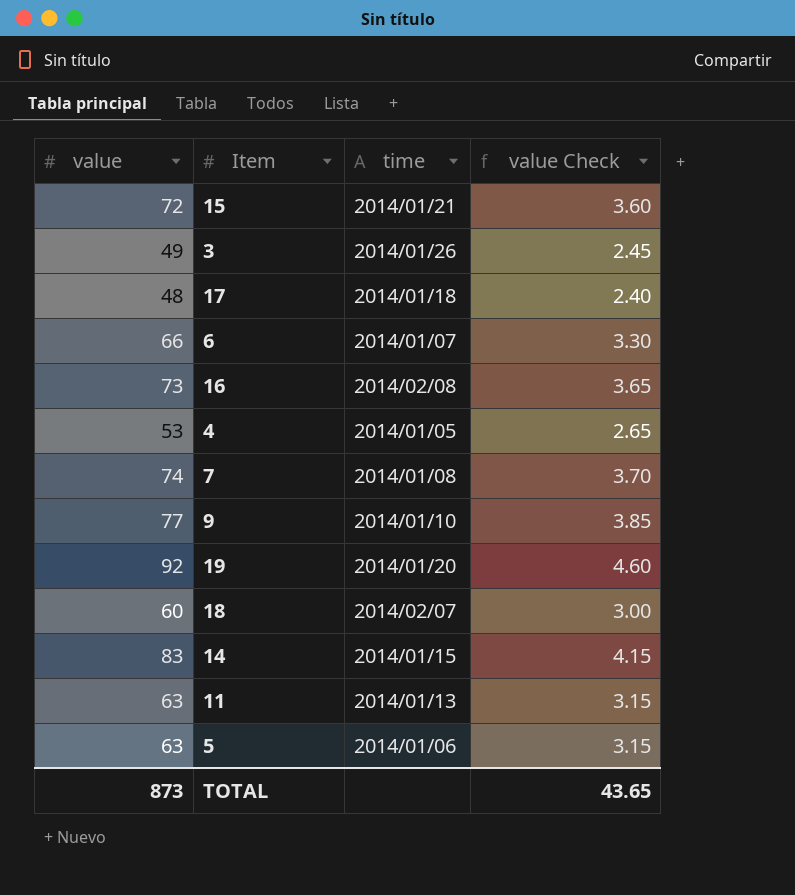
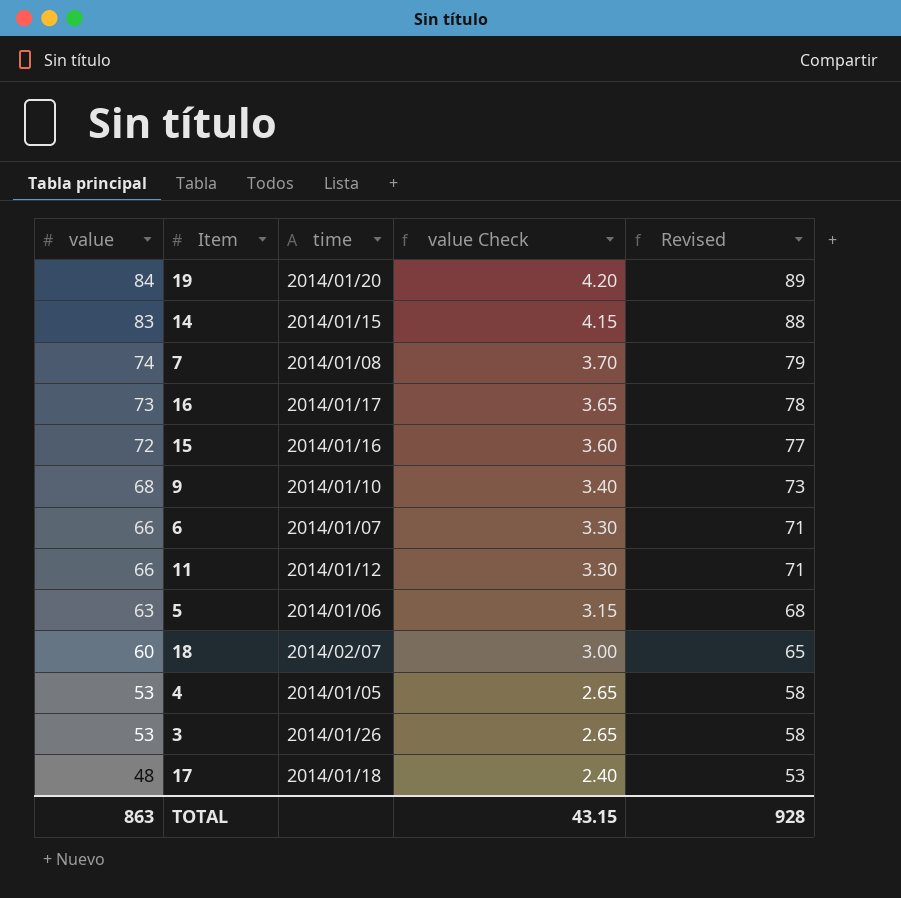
row order: none -> value descending
column Revised | formula: none -> [value] + 5
19 | value: 92 -> 84
19 | value Check: 4.60 -> 4.20
16 | time: 2014/02/08 -> 2014/01/17
15 | time: 2014/01/21 -> 2014/01/16
9 | value: 77 -> 68
9 | value Check: 3.85 -> 3.40
11 | value: 63 -> 66
11 | time: 2014/01/13 -> 2014/01/12
11 | value Check: 3.15 -> 3.30
3 | value: 49 -> 53
3 | value Check: 2.45 -> 2.65
TOTAL | value: 873 -> 863
TOTAL | value Check: 43.65 -> 43.15

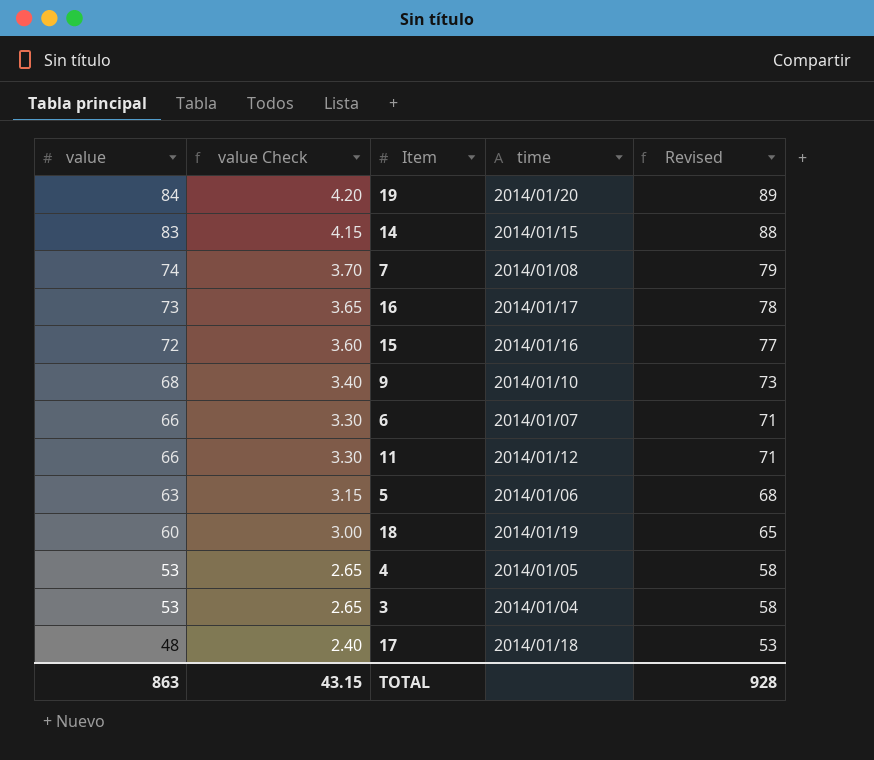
column value Check | position: 4 -> 2
18 | time: 2014/02/07 -> 2014/01/19
3 | time: 2014/01/26 -> 2014/01/04

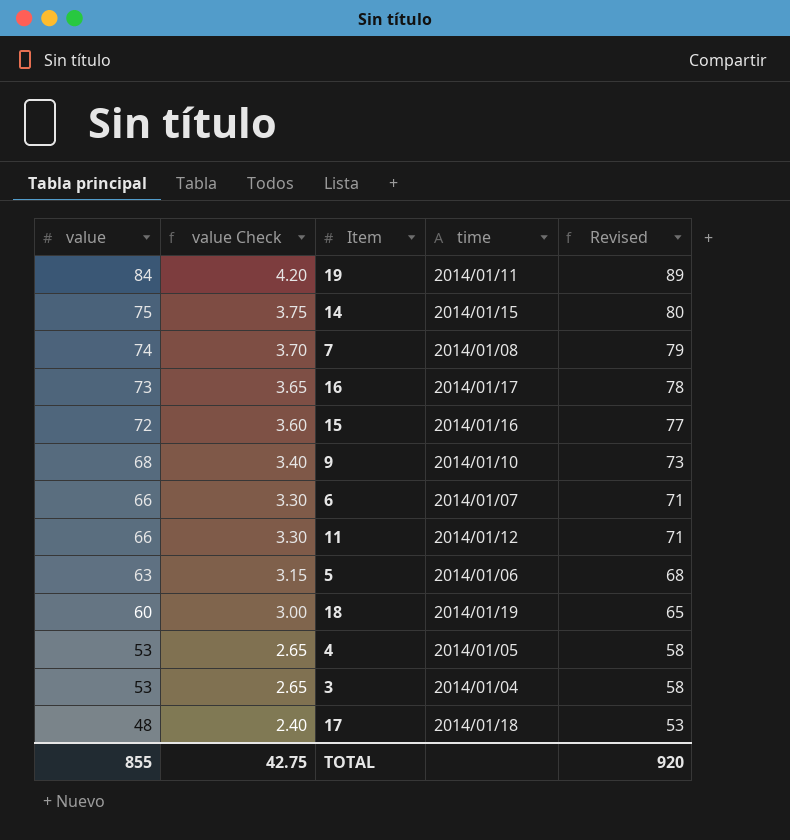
19 | time: 2014/01/20 -> 2014/01/11
14 | value: 83 -> 75
14 | value Check: 4.15 -> 3.75
14 | Revised: 88 -> 80
TOTAL | value: 863 -> 855
TOTAL | value Check: 43.15 -> 42.75
TOTAL | Revised: 928 -> 920

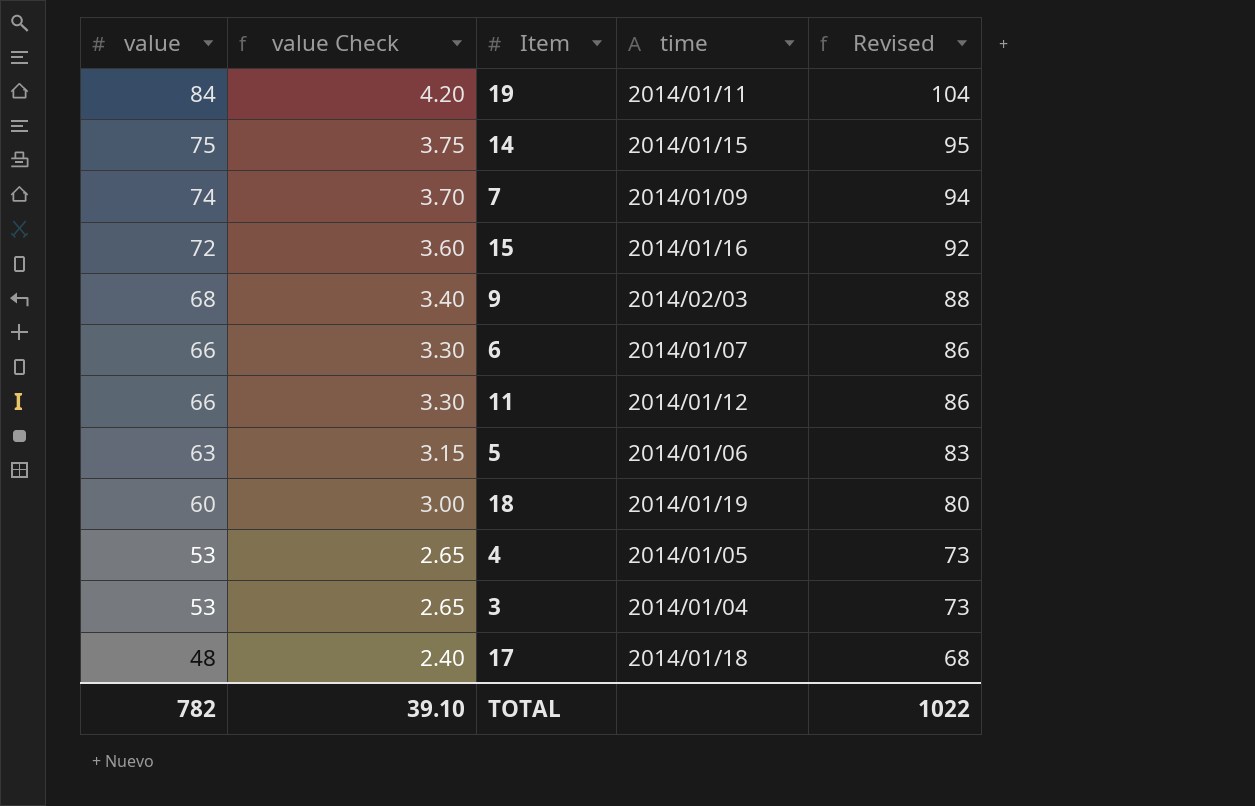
column Revised | formula: [value] + 5 -> [value] + 20
row 16: 73 | 3.65 | 2014/01/17 | 78 -> none
7 | time: 2014/01/08 -> 2014/01/09
9 | time: 2014/01/10 -> 2014/02/03
TOTAL | value: 855 -> 782
TOTAL | value Check: 42.75 -> 39.10
TOTAL | Revised: 920 -> 1022

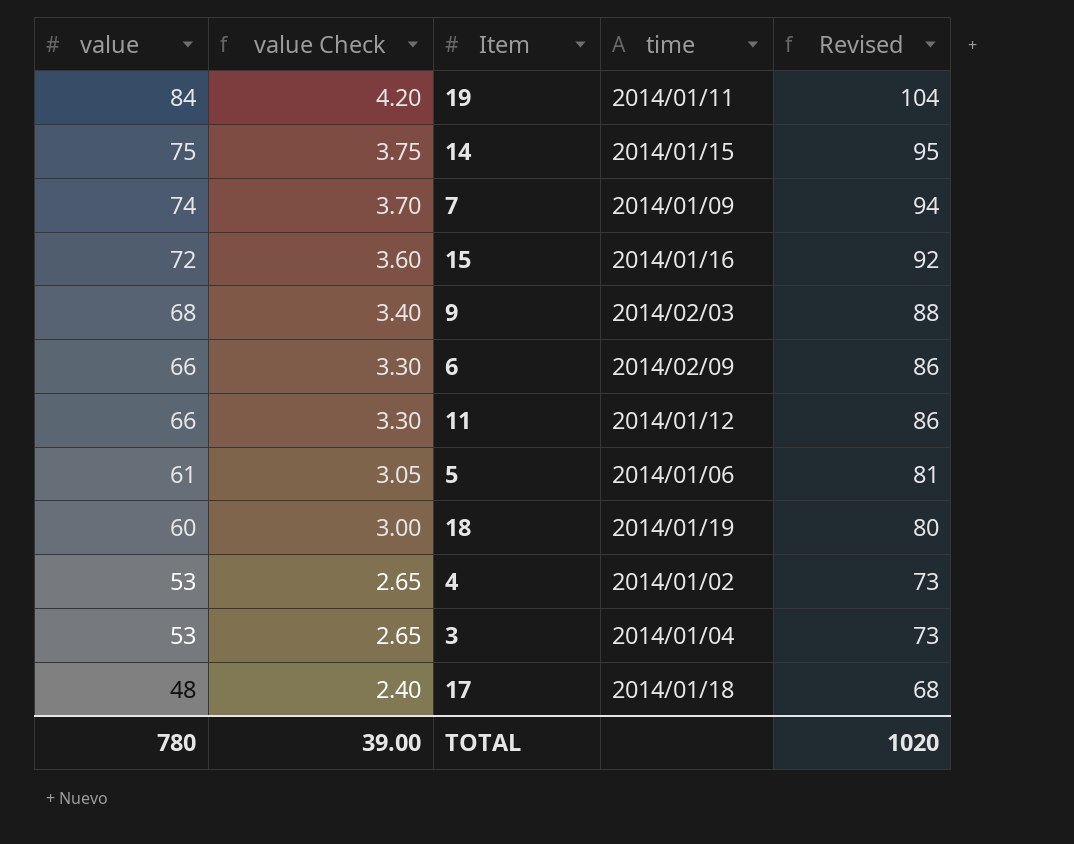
6 | time: 2014/01/07 -> 2014/02/09
5 | value: 63 -> 61
5 | value Check: 3.15 -> 3.05
5 | Revised: 83 -> 81
4 | time: 2014/01/05 -> 2014/01/02
TOTAL | value: 782 -> 780
TOTAL | value Check: 39.10 -> 39.00
TOTAL | Revised: 1022 -> 1020

